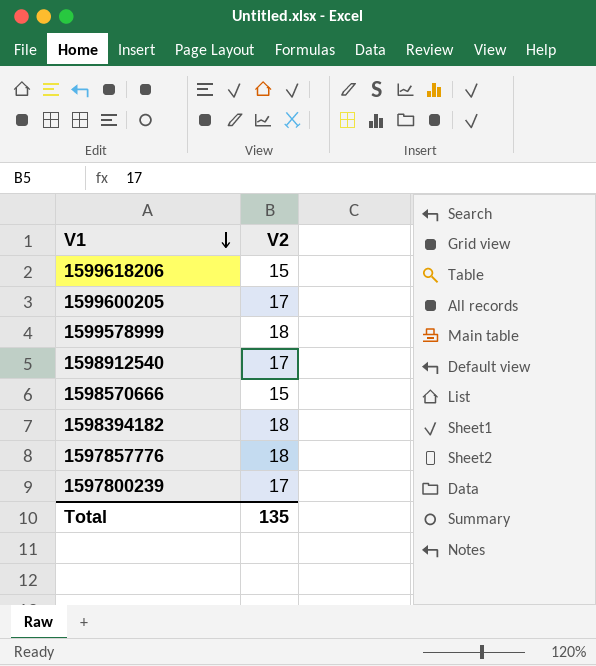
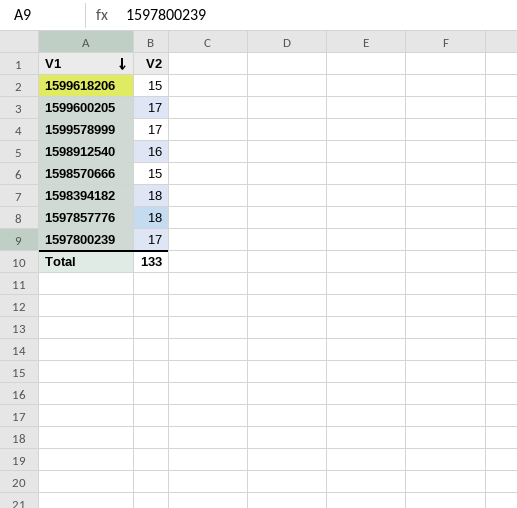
1599578999 | V2: 18 -> 17
1598912540 | V2: 17 -> 16
Total | V2: 135 -> 133

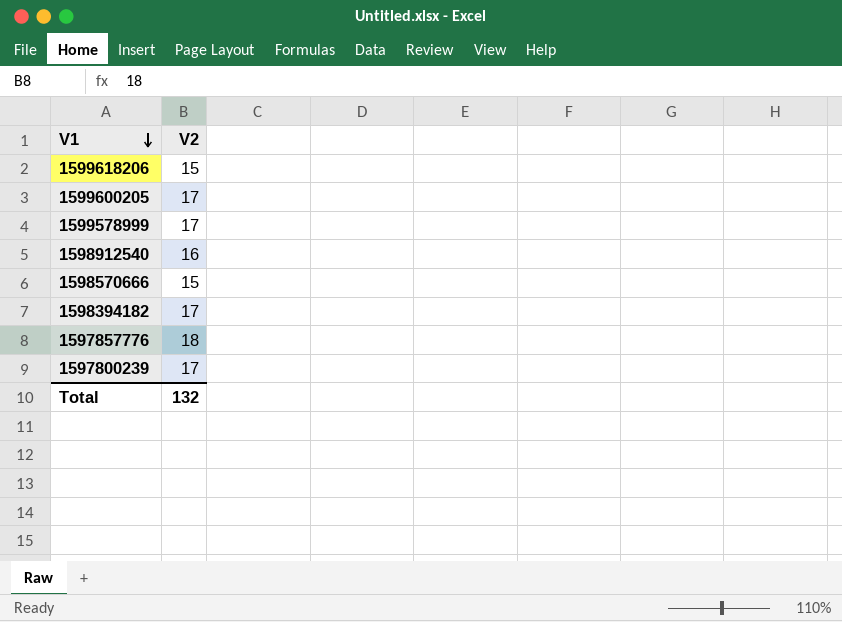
1598394182 | V2: 18 -> 17
Total | V2: 133 -> 132

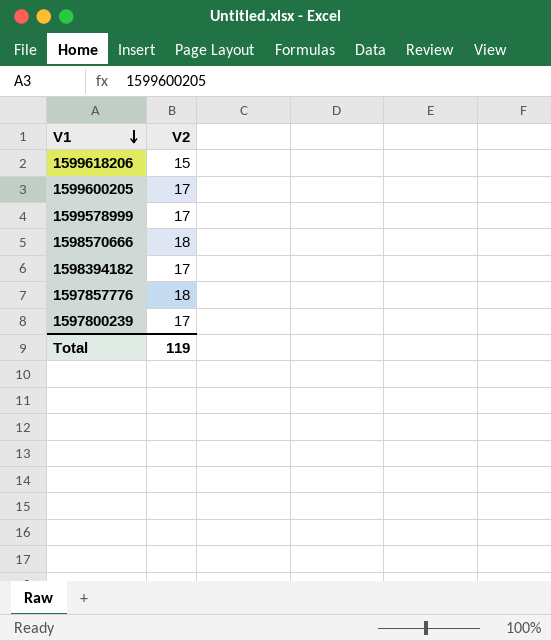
row 1598912540: 16 -> none
1598570666 | V2: 15 -> 18
Total | V2: 132 -> 119

